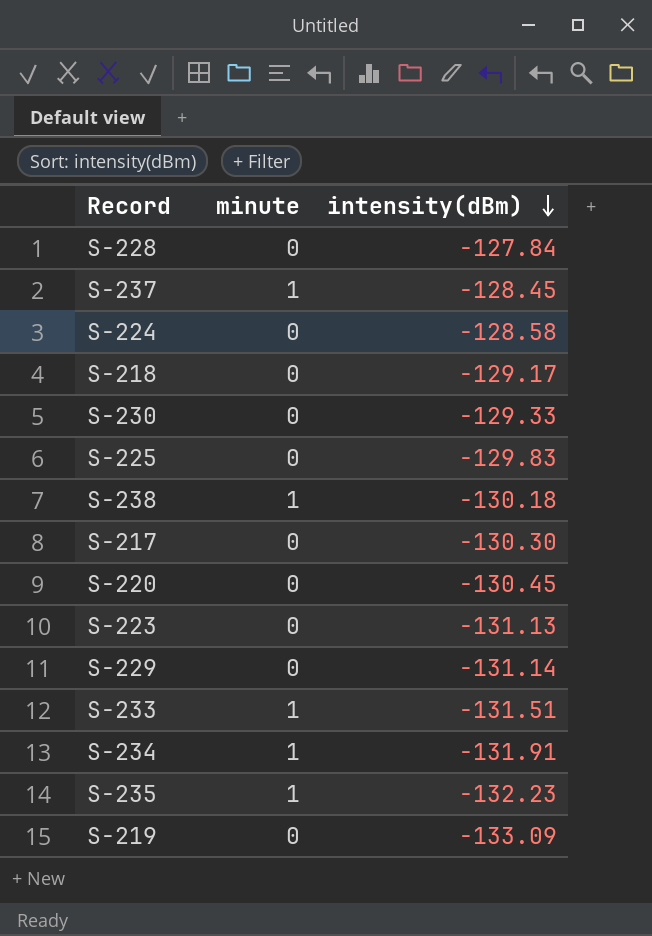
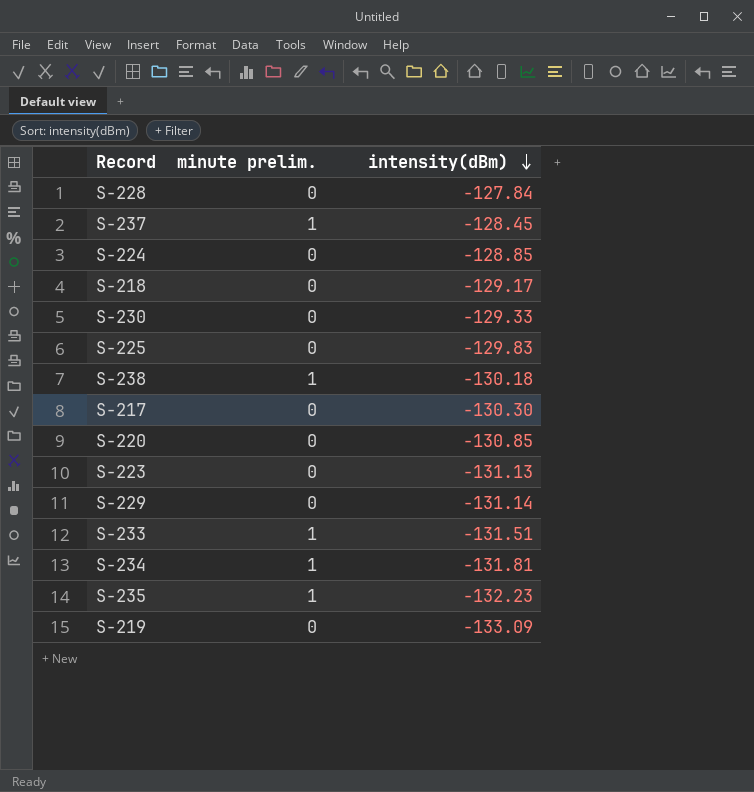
column name: minute -> minute prelim.
S-224 | intensity(dBm): -128.58 -> -128.85
S-220 | intensity(dBm): -130.45 -> -130.85
S-234 | intensity(dBm): -131.91 -> -131.81

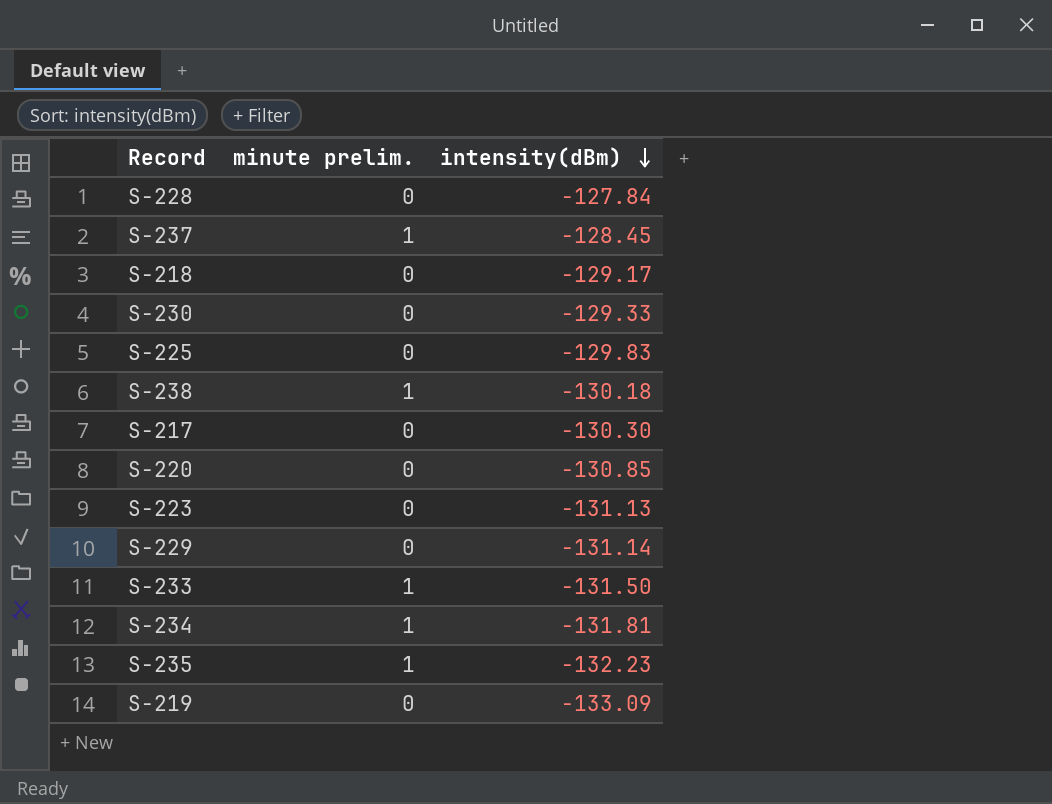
row S-224: 0 | -128.85 -> none
S-233 | intensity(dBm): -131.51 -> -131.50

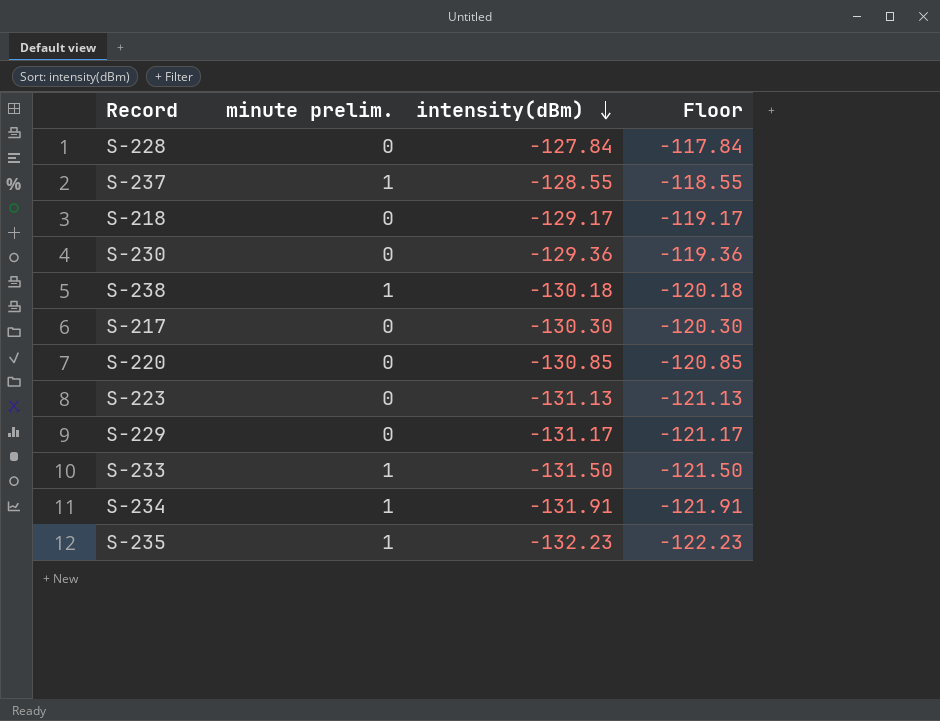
column Floor | formula: none -> [intensity(dBm)] + 10
row S-225: 0 | -129.83 -> none
row S-219: 0 | -133.09 -> none
S-237 | intensity(dBm): -128.45 -> -128.55
S-230 | intensity(dBm): -129.33 -> -129.36
S-229 | intensity(dBm): -131.14 -> -131.17
S-234 | intensity(dBm): -131.81 -> -131.91

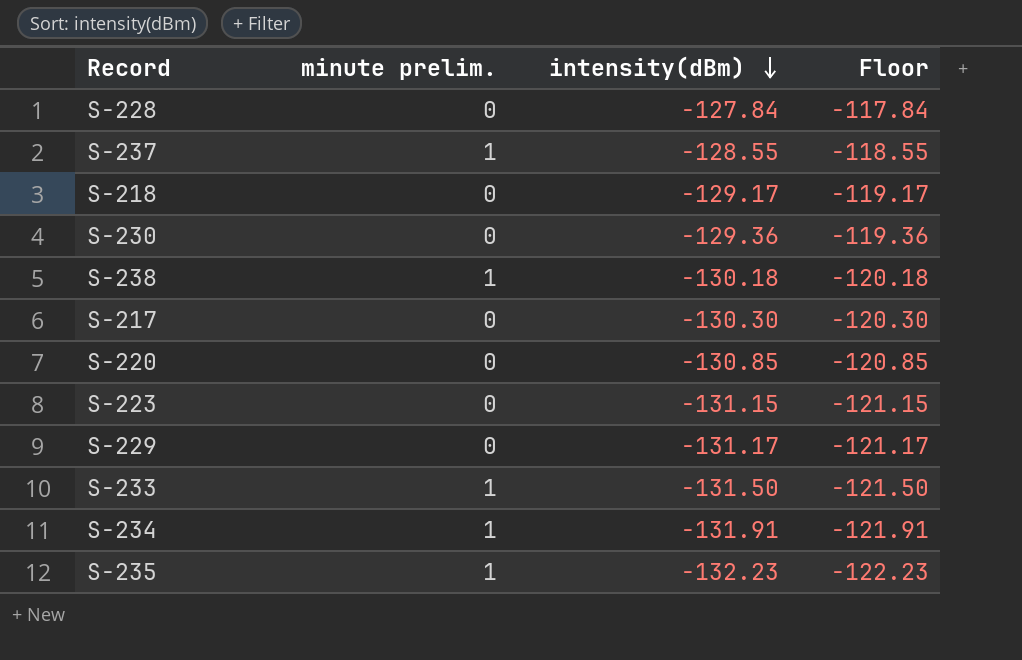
S-223 | intensity(dBm): -131.13 -> -131.15
S-223 | Floor: -121.13 -> -121.15

